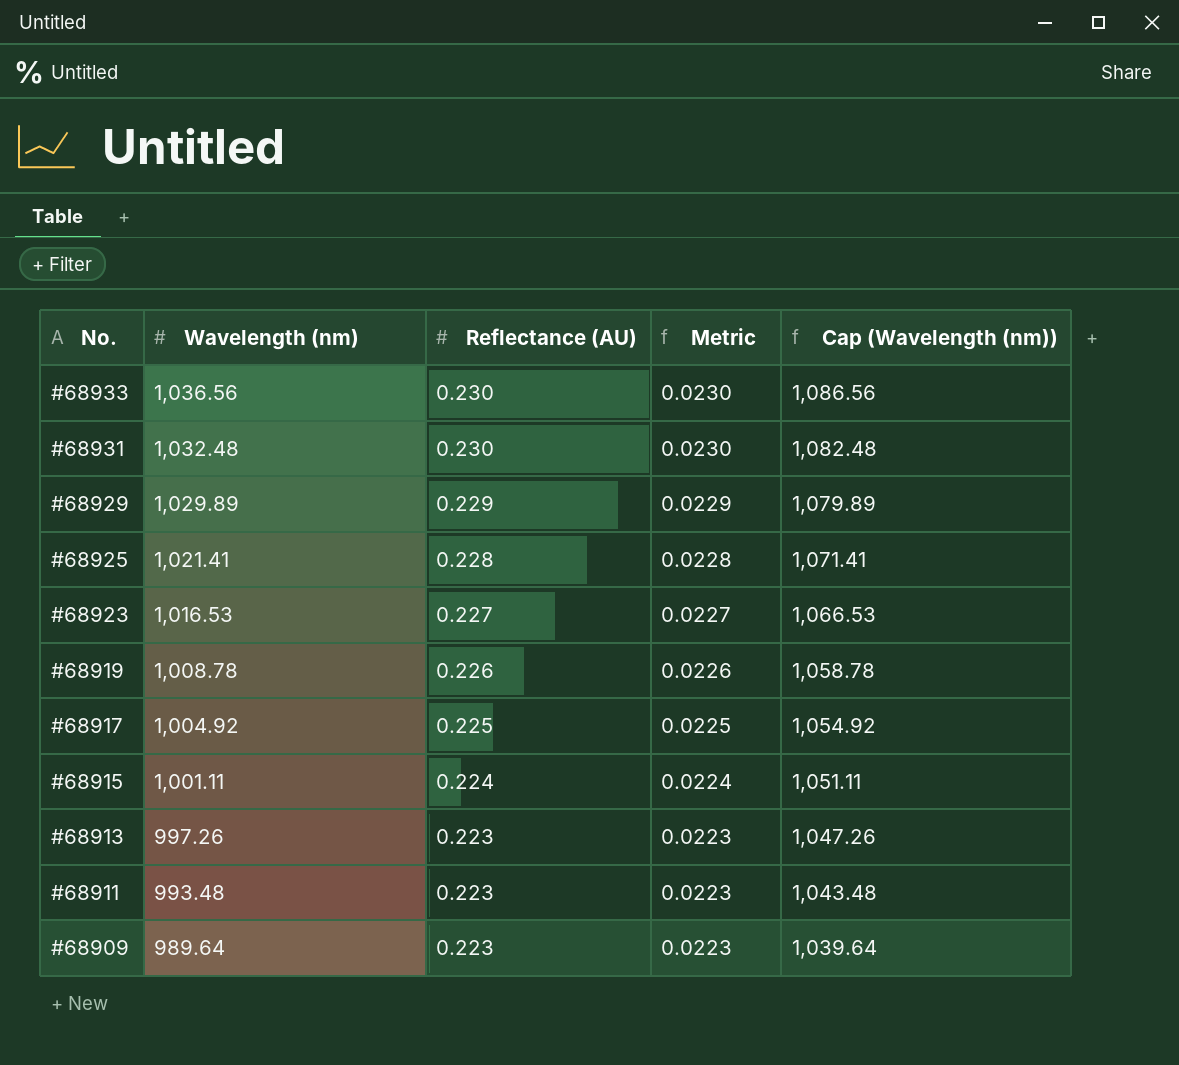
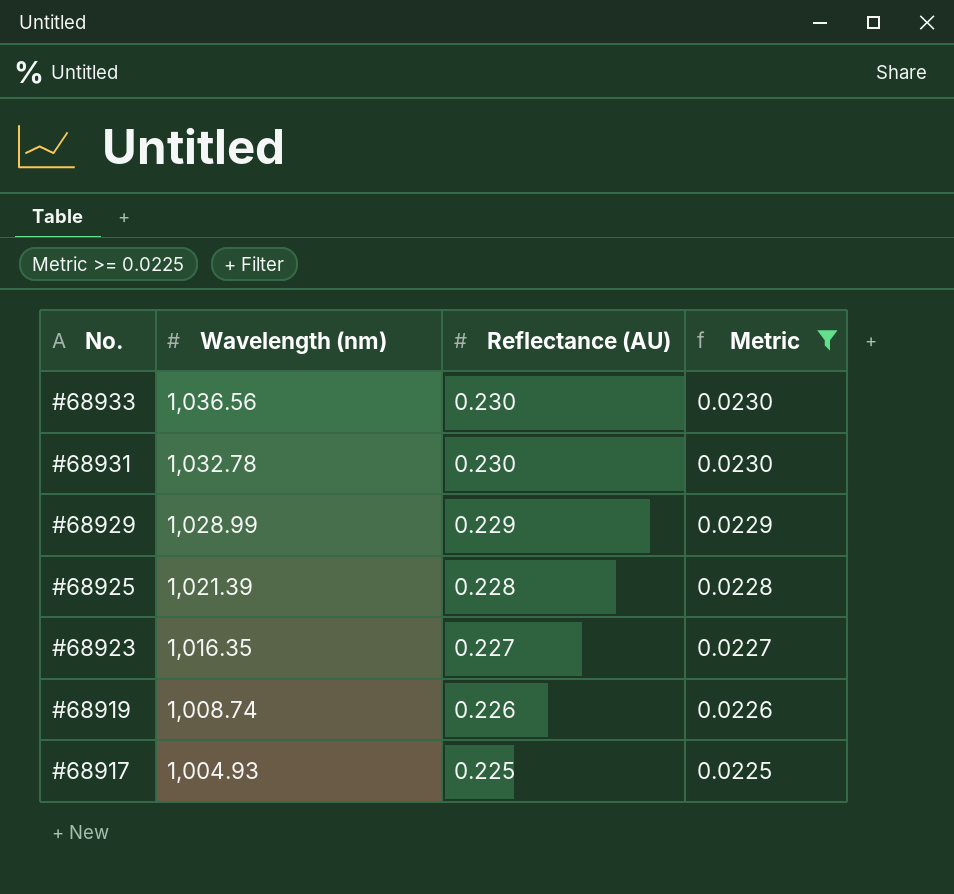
filter: none -> Metric >= 0.0225
column Cap (Wavelength (nm)) | formula: [Wavelength (nm)] + 50 -> none
#68931 | Wavelength (nm): 1,032.48 -> 1,032.78
#68929 | Wavelength (nm): 1,029.89 -> 1,028.99
#68925 | Wavelength (nm): 1,021.41 -> 1,021.39
#68923 | Wavelength (nm): 1,016.53 -> 1,016.35
#68919 | Wavelength (nm): 1,008.78 -> 1,008.74
#68917 | Wavelength (nm): 1,004.92 -> 1,004.93

